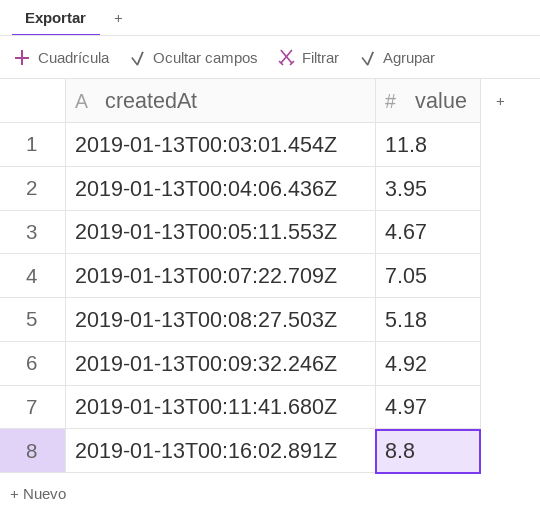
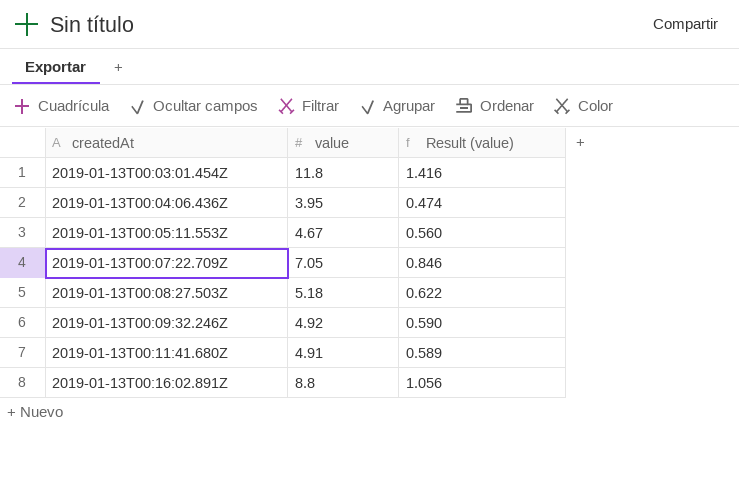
column Result (value) | formula: none -> [value] * 0.12
2019-01-13T00:11:41.680Z | value: 4.97 -> 4.91

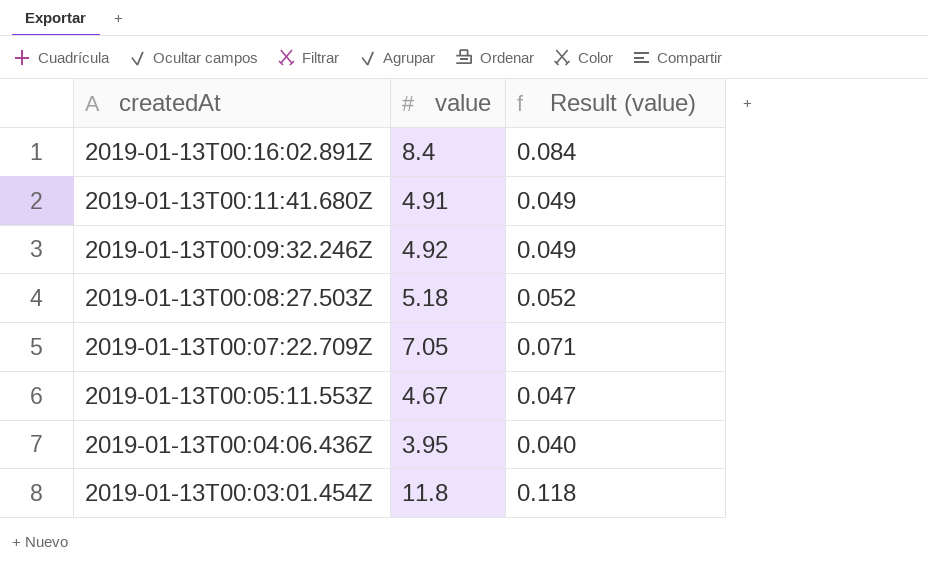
row order: createdAt ascending -> createdAt descending
column Result (value) | formula: [value] * 0.12 -> [value] * 0.01
2019-01-13T00:16:02.891Z | value: 8.8 -> 8.4

